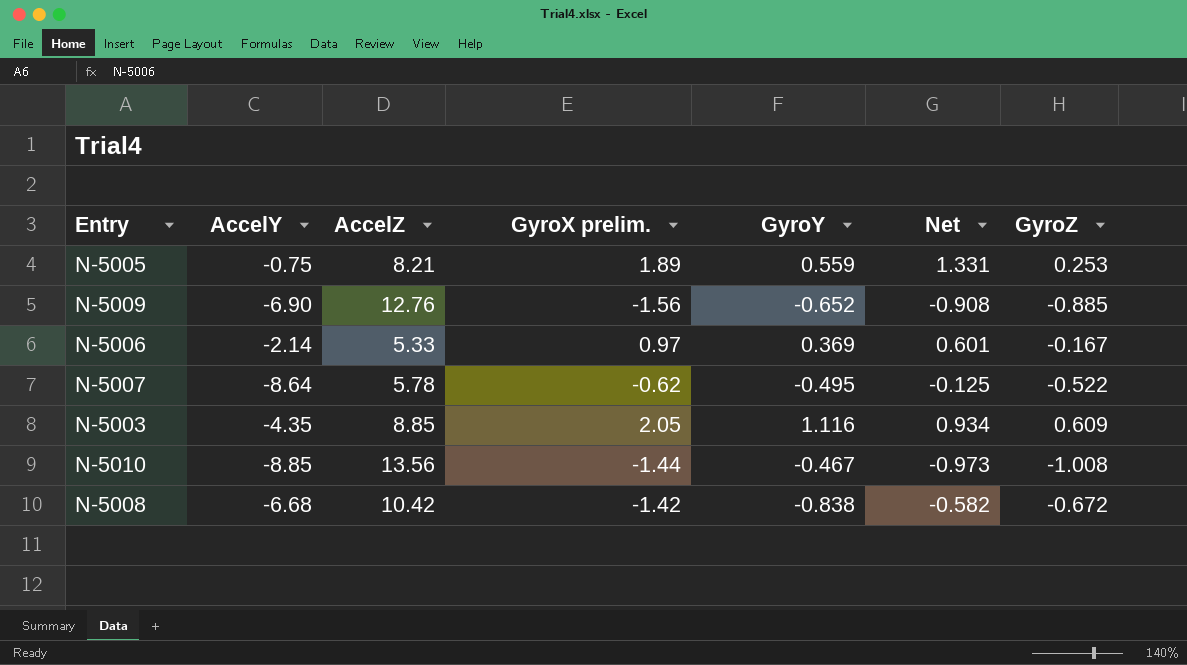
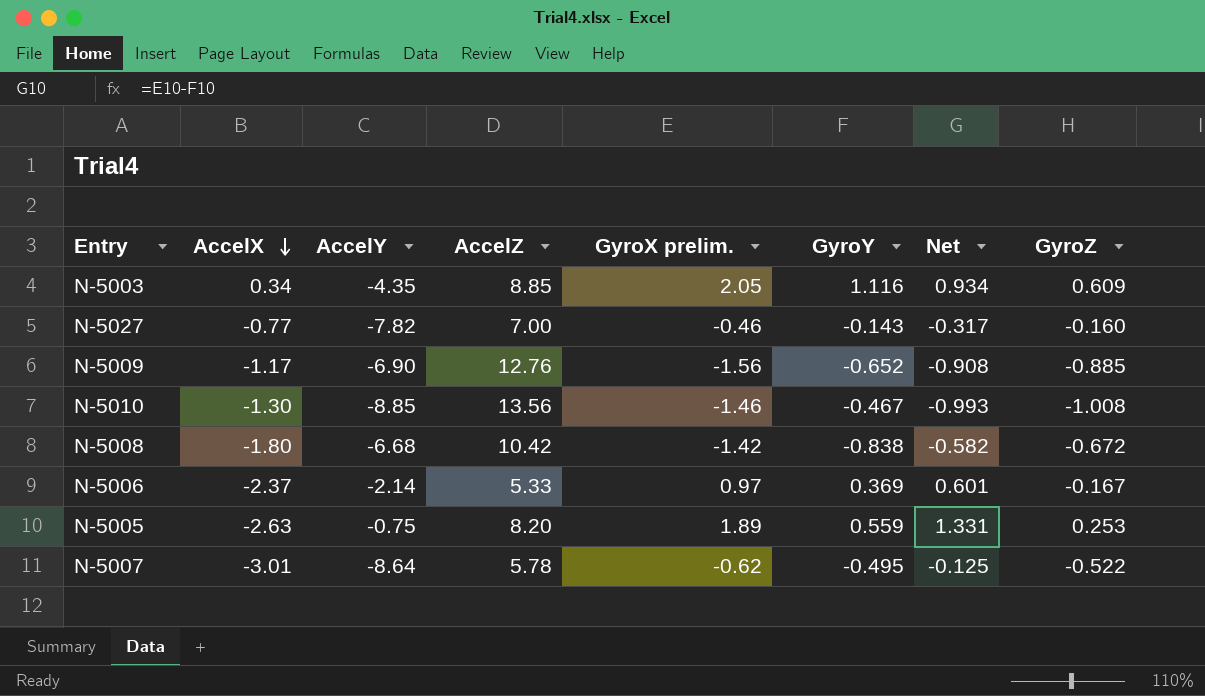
row order: none -> AccelX descending
column AccelX | position: none -> 2
row N-5027: none -> -0.77 | -7.82 | 7.00 | -0.46 | -0.143 | -0.317 | -0.160
N-5010 | GyroX prelim.: -1.44 -> -1.46
N-5010 | Net: -0.973 -> -0.993
N-5005 | AccelZ: 8.21 -> 8.20

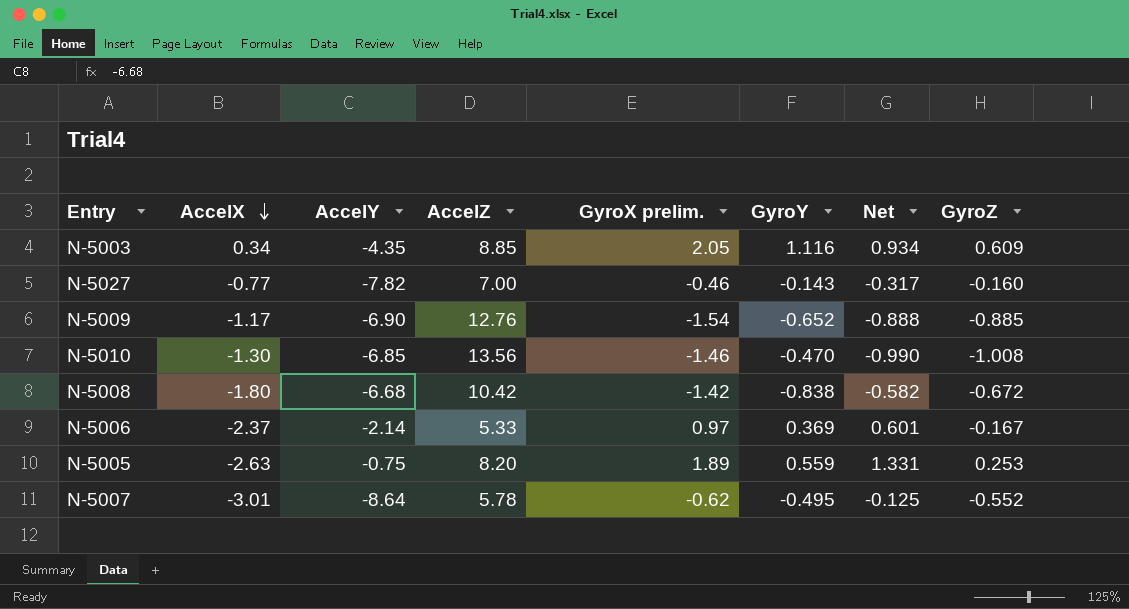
N-5009 | GyroX prelim.: -1.56 -> -1.54
N-5009 | Net: -0.908 -> -0.888
N-5010 | AccelY: -8.85 -> -6.85
N-5010 | GyroY: -0.467 -> -0.470
N-5010 | Net: -0.993 -> -0.990
N-5007 | GyroZ: -0.522 -> -0.552

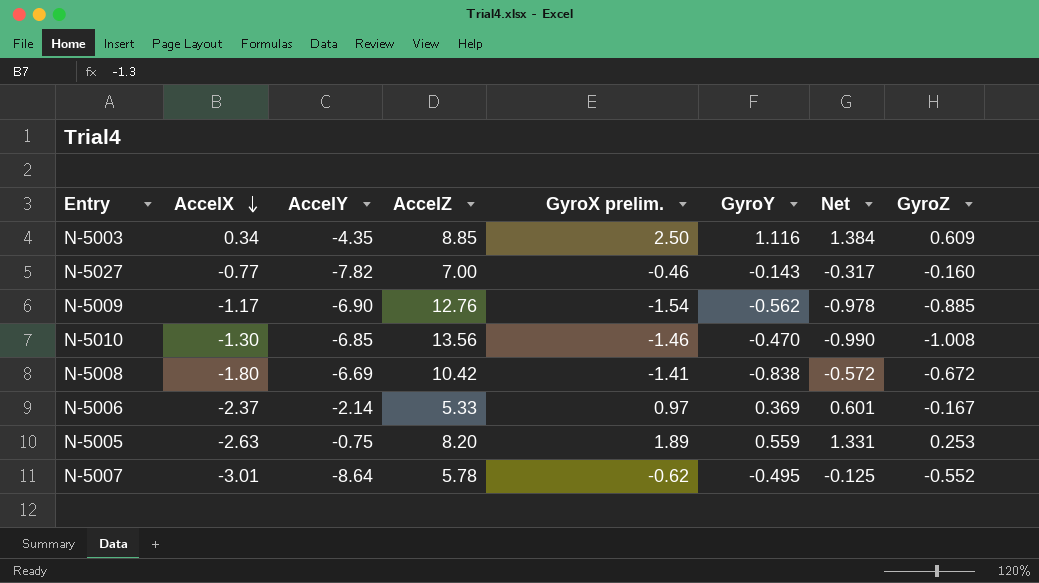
N-5003 | GyroX prelim.: 2.05 -> 2.50
N-5003 | Net: 0.934 -> 1.384
N-5009 | GyroY: -0.652 -> -0.562
N-5009 | Net: -0.888 -> -0.978
N-5008 | AccelY: -6.68 -> -6.69
N-5008 | GyroX prelim.: -1.42 -> -1.41
N-5008 | Net: -0.582 -> -0.572

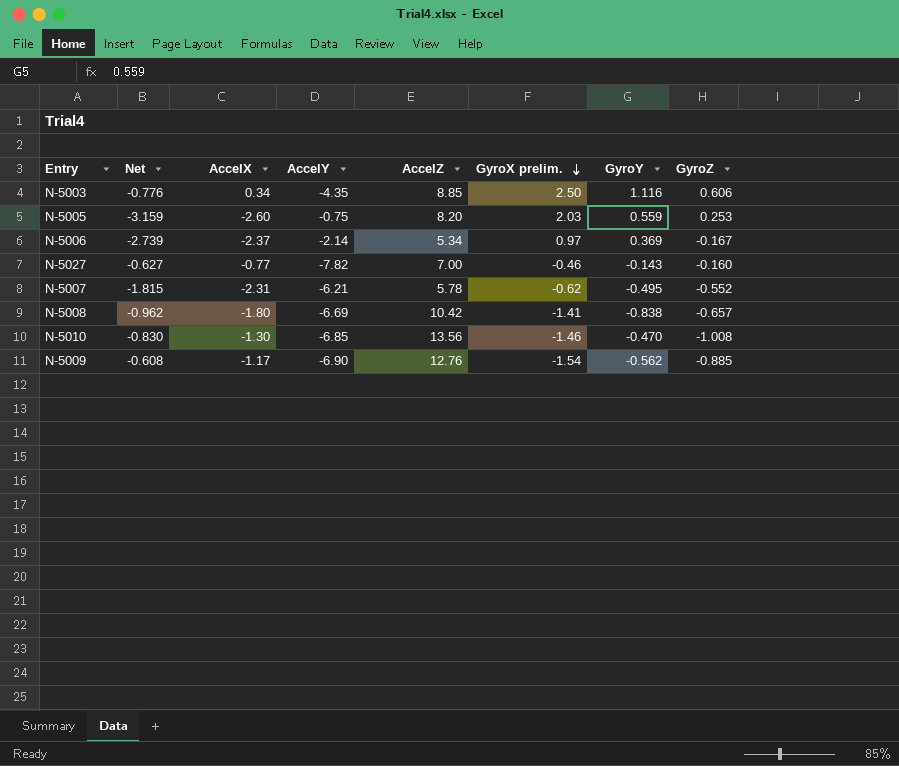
row order: AccelX descending -> GyroX prelim. descending
column Net | formula: [GyroX prelim.] - [GyroY] -> [AccelX] - [GyroY]
column Net | position: 7 -> 2
N-5003 | GyroZ: 0.609 -> 0.606
N-5005 | AccelX: -2.63 -> -2.60
N-5005 | GyroX prelim.: 1.89 -> 2.03
N-5006 | AccelZ: 5.33 -> 5.34
N-5007 | AccelX: -3.01 -> -2.31
N-5007 | AccelY: -8.64 -> -6.21
N-5008 | GyroZ: -0.672 -> -0.657

